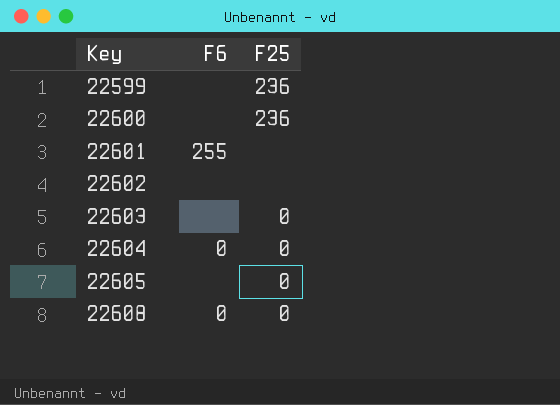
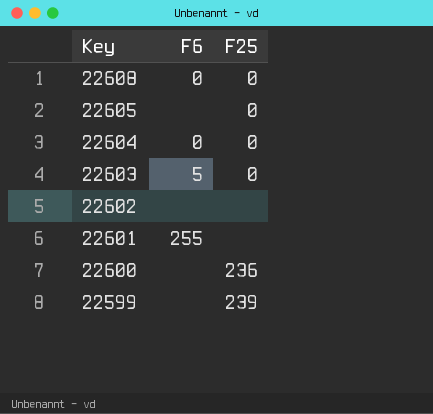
row order: Key ascending -> Key descending
22603 | F6: none -> 5
22599 | F25: 236 -> 239

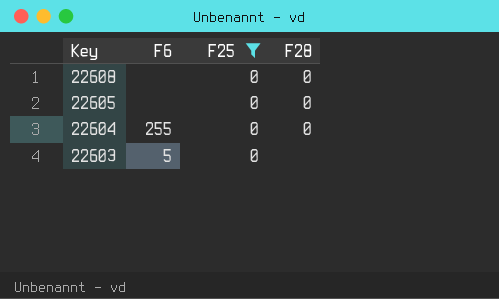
filter: none -> F25 = 0
column F28 | position: none -> 4
22608 | F6: 0 -> none
22604 | F6: 0 -> 255

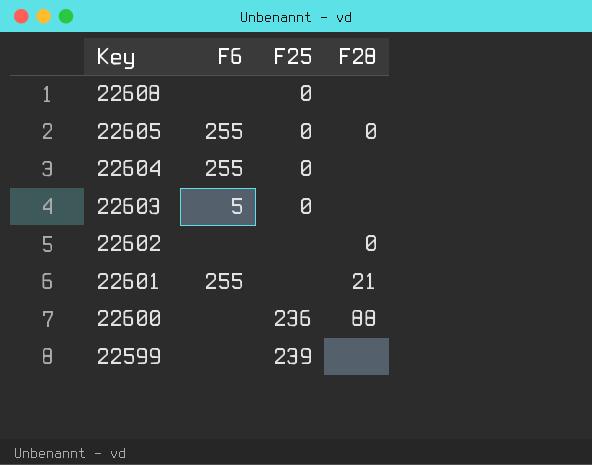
filter: F25 = 0 -> none
22608 | F28: 0 -> none
22605 | F6: none -> 255
22604 | F28: 0 -> none

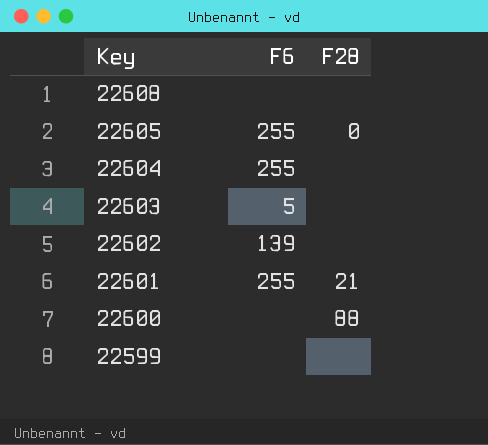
column F25 | position: 3 -> none
22602 | F6: none -> 139
22602 | F28: 0 -> none

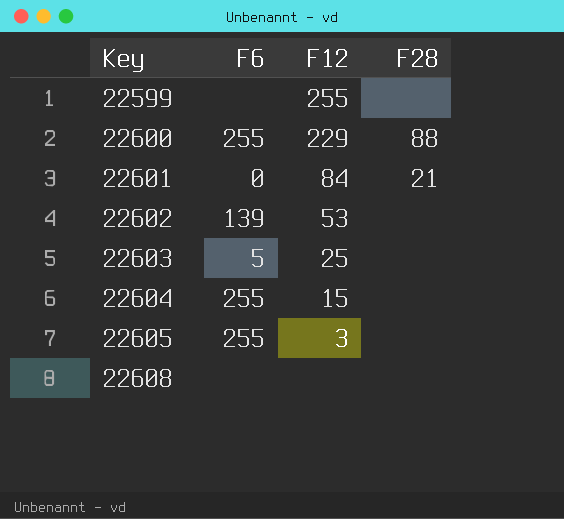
row order: Key descending -> Key ascending
column F12 | position: none -> 3
22600 | F6: none -> 255
22601 | F6: 255 -> 0
22605 | F28: 0 -> none

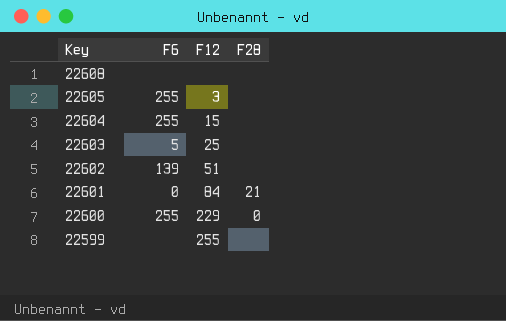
row order: Key ascending -> Key descending
22602 | F12: 53 -> 51
22600 | F28: 88 -> 0

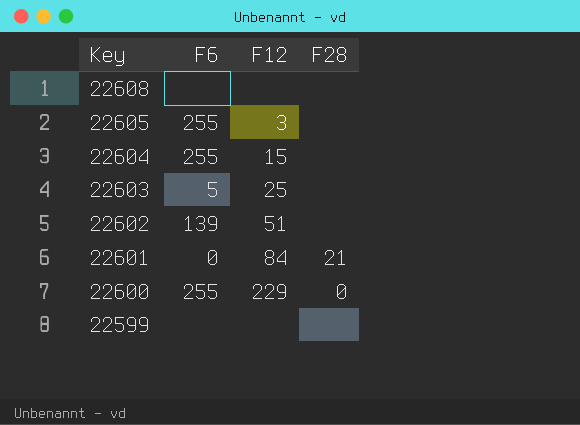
22599 | F12: 255 -> none

